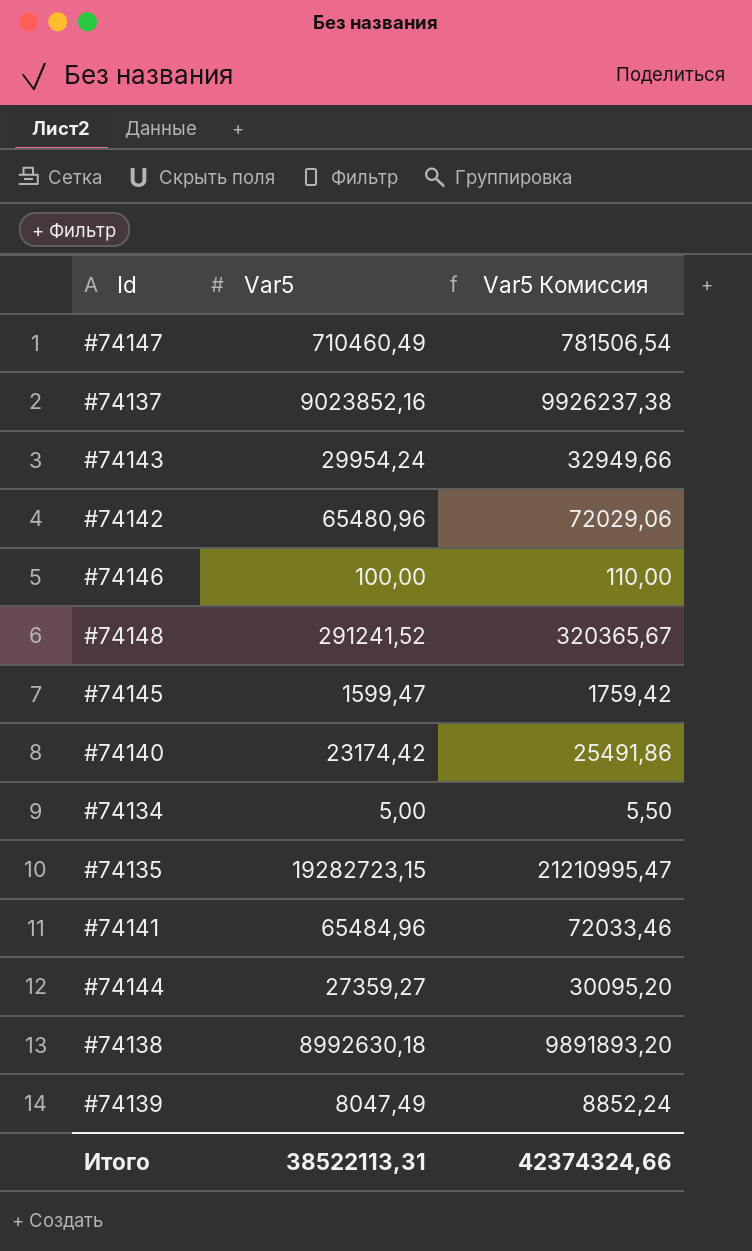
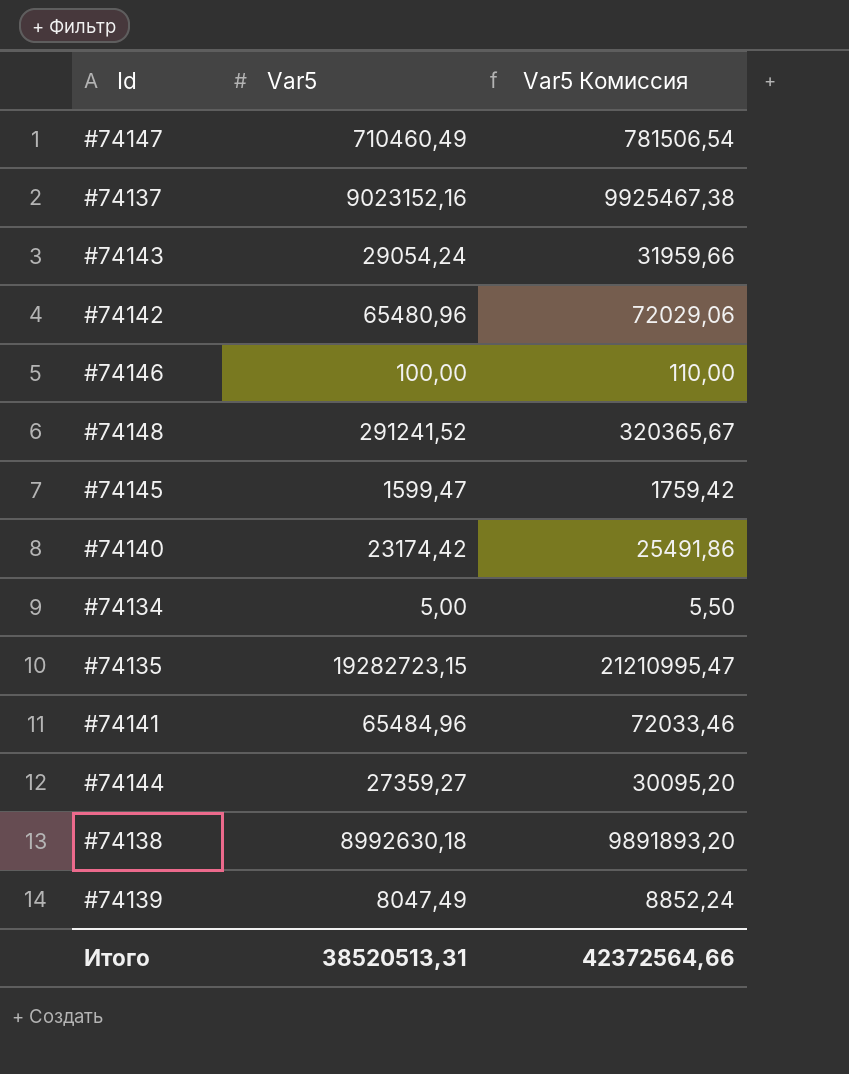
#74137 | Var5: 9023852,16 -> 9023152,16
#74137 | Var5 Комиссия: 9926237,38 -> 9925467,38
#74143 | Var5: 29954,24 -> 29054,24
#74143 | Var5 Комиссия: 32949,66 -> 31959,66
Итого | Var5: 38522113,31 -> 38520513,31
Итого | Var5 Комиссия: 42374324,66 -> 42372564,66

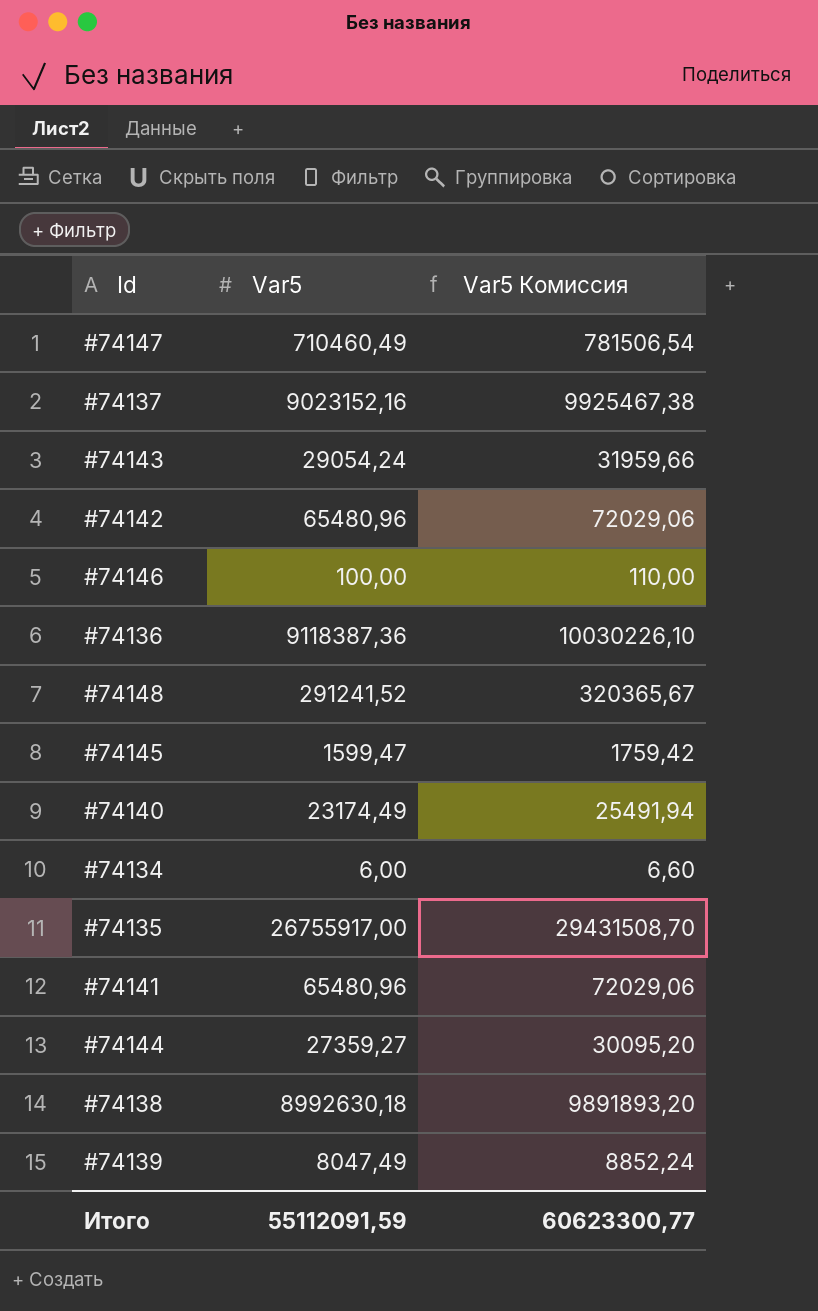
row #74136: none -> 9118387,36 | 10030226,10
#74140 | Var5: 23174,42 -> 23174,49
#74140 | Var5 Комиссия: 25491,86 -> 25491,94
#74134 | Var5: 5,00 -> 6,00
#74134 | Var5 Комиссия: 5,50 -> 6,60
#74135 | Var5: 19282723,15 -> 26755917,00
#74135 | Var5 Комиссия: 21210995,47 -> 29431508,70
#74141 | Var5: 65484,96 -> 65480,96
#74141 | Var5 Комиссия: 72033,46 -> 72029,06
Итого | Var5: 38520513,31 -> 55112091,59
Итого | Var5 Комиссия: 42372564,66 -> 60623300,77

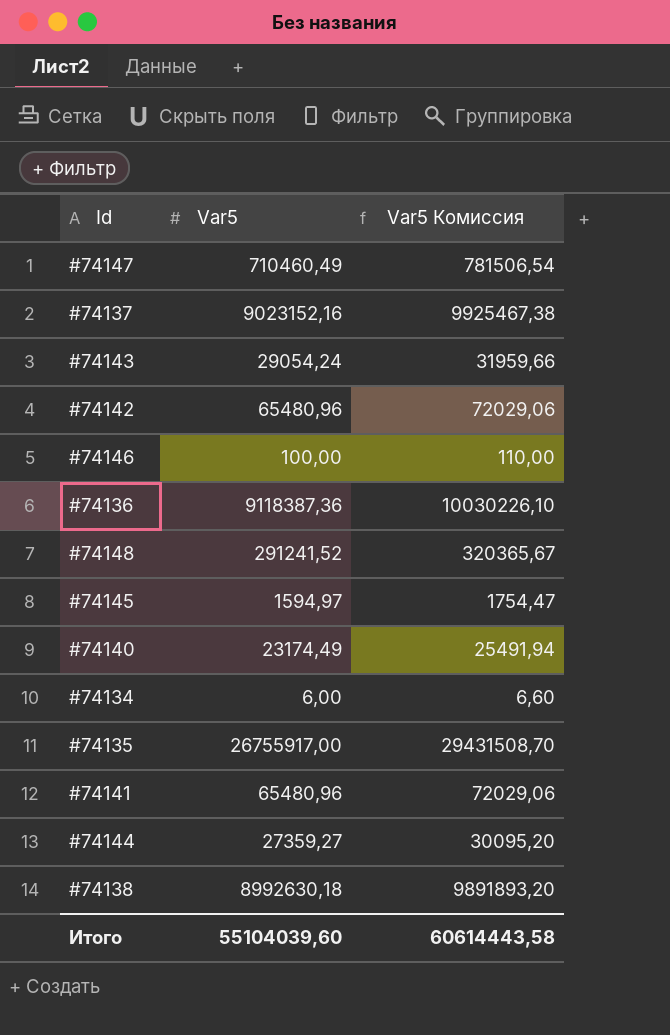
row #74139: 8047,49 | 8852,24 -> none
#74145 | Var5: 1599,47 -> 1594,97
#74145 | Var5 Комиссия: 1759,42 -> 1754,47
Итого | Var5: 55112091,59 -> 55104039,60
Итого | Var5 Комиссия: 60623300,77 -> 60614443,58

